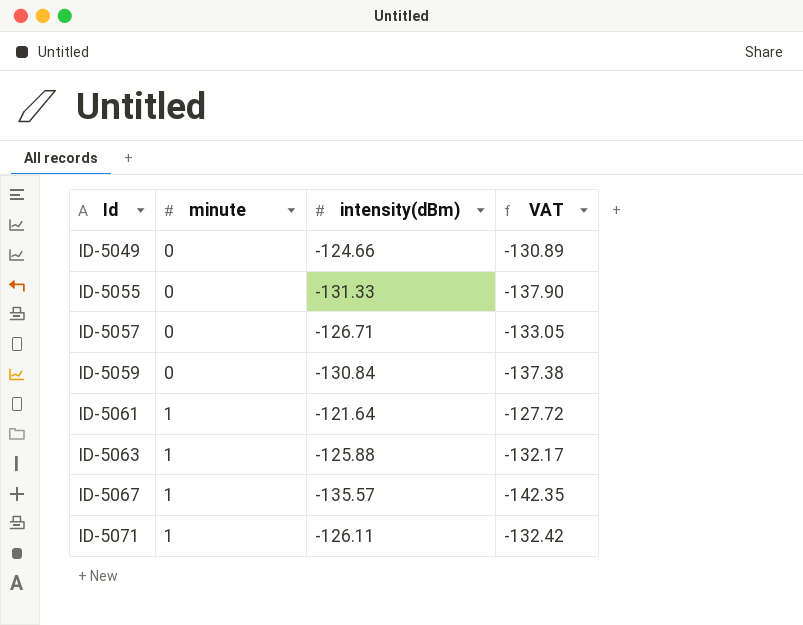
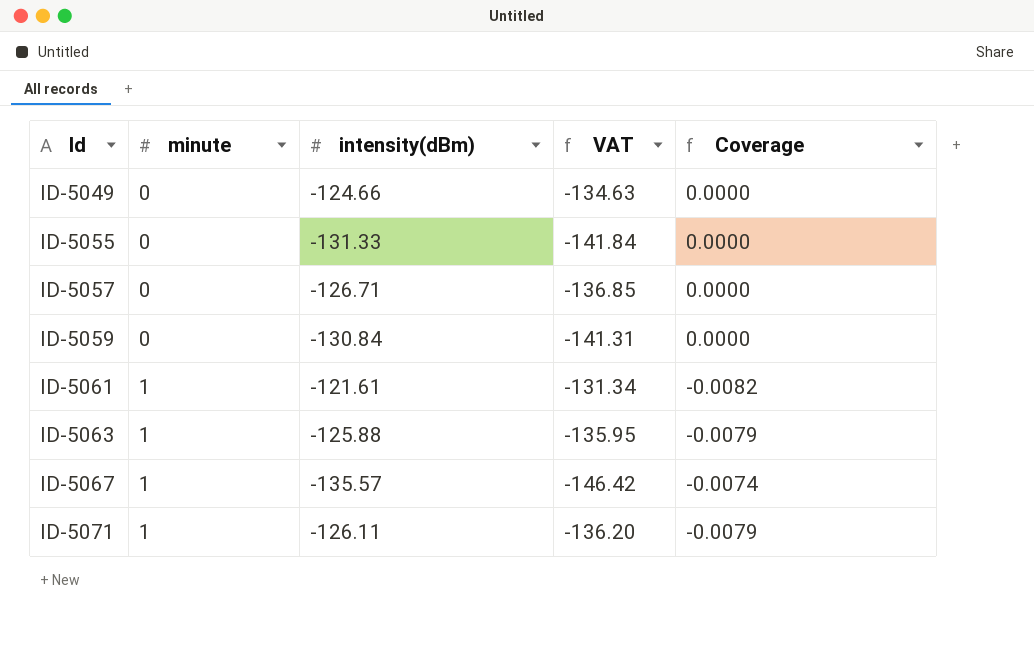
column VAT | formula: [intensity(dBm)] * 1.05 -> [intensity(dBm)] * 1.08
column Coverage | formula: none -> [minute] / [intensity(dBm)]
ID-5061 | intensity(dBm): -121.64 -> -121.61

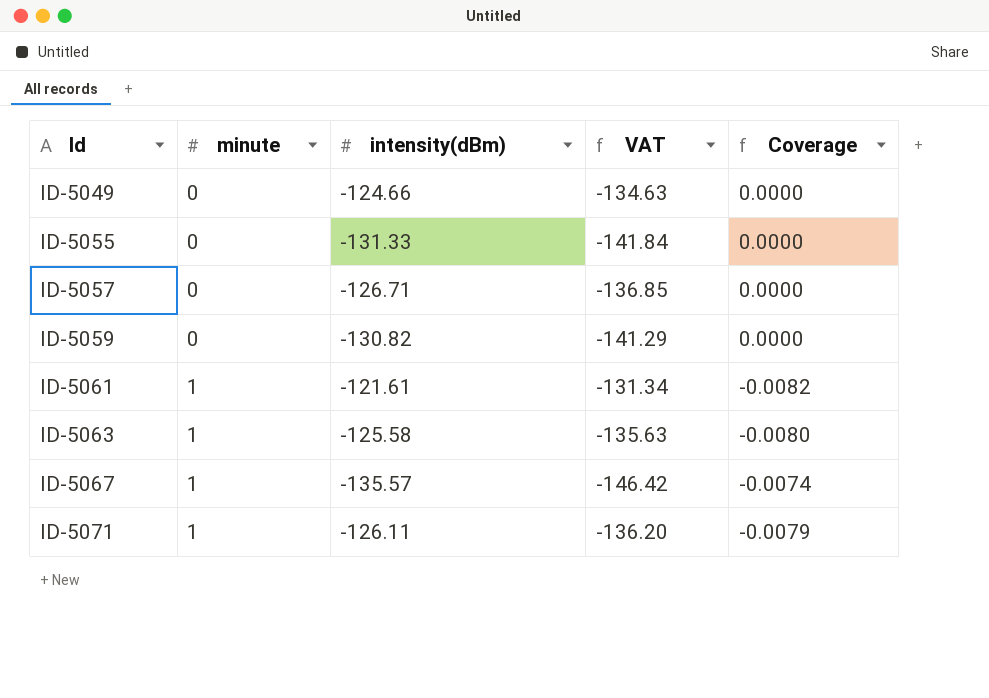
ID-5059 | intensity(dBm): -130.84 -> -130.82
ID-5059 | VAT: -141.31 -> -141.29
ID-5063 | intensity(dBm): -125.88 -> -125.58
ID-5063 | VAT: -135.95 -> -135.63
ID-5063 | Coverage: -0.0079 -> -0.0080

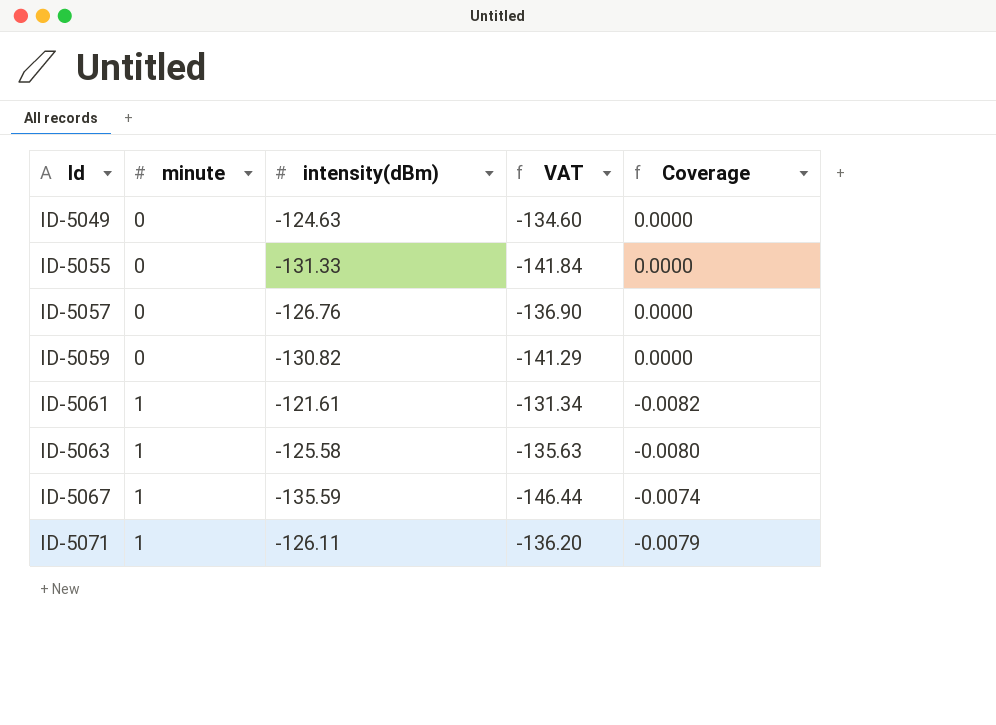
ID-5049 | intensity(dBm): -124.66 -> -124.63
ID-5049 | VAT: -134.63 -> -134.60
ID-5057 | intensity(dBm): -126.71 -> -126.76
ID-5057 | VAT: -136.85 -> -136.90
ID-5067 | intensity(dBm): -135.57 -> -135.59
ID-5067 | VAT: -146.42 -> -146.44

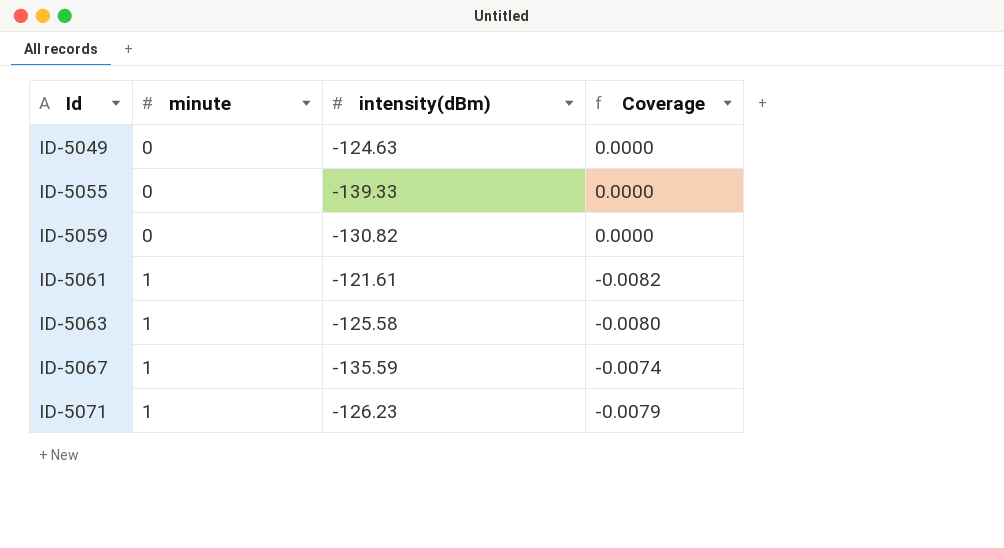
column VAT | formula: [intensity(dBm)] * 1.08 -> none
row ID-5057: 0 | -126.76 | -136.90 | 0.0000 -> none
ID-5055 | intensity(dBm): -131.33 -> -139.33
ID-5071 | intensity(dBm): -126.11 -> -126.23

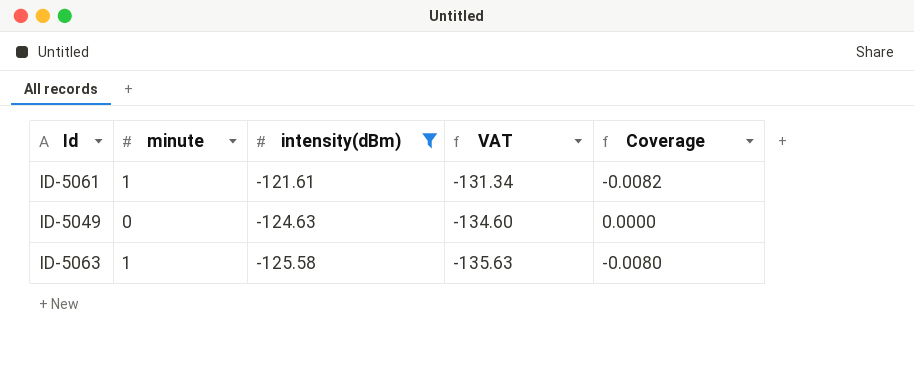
filter: none -> intensity(dBm) >= -125.58
row order: Id ascending -> intensity(dBm) descending
column VAT | formula: none -> [intensity(dBm)] * 1.08

